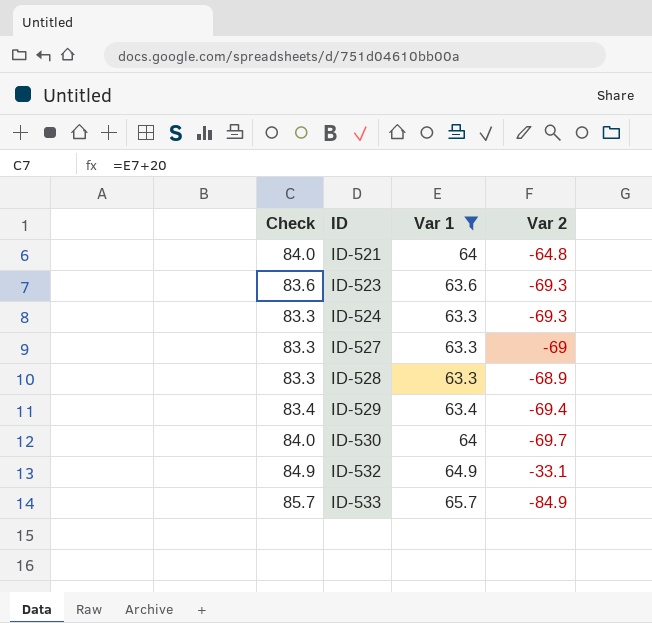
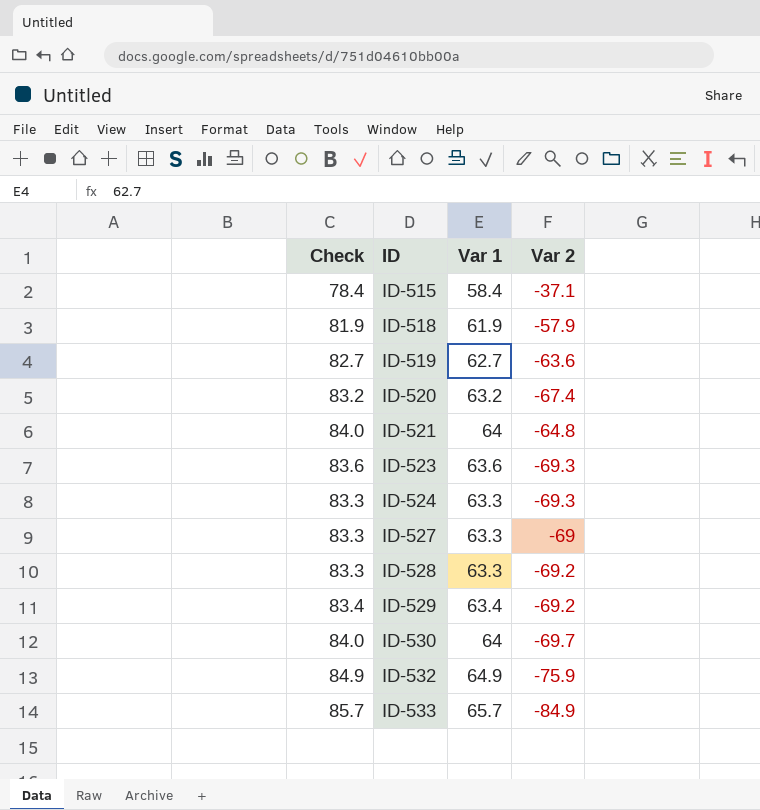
filter: Var 1 >= 63.3 -> none
ID-528 | Var 2: -68.9 -> -69.2
ID-529 | Var 2: -69.4 -> -69.2
ID-532 | Var 2: -33.1 -> -75.9

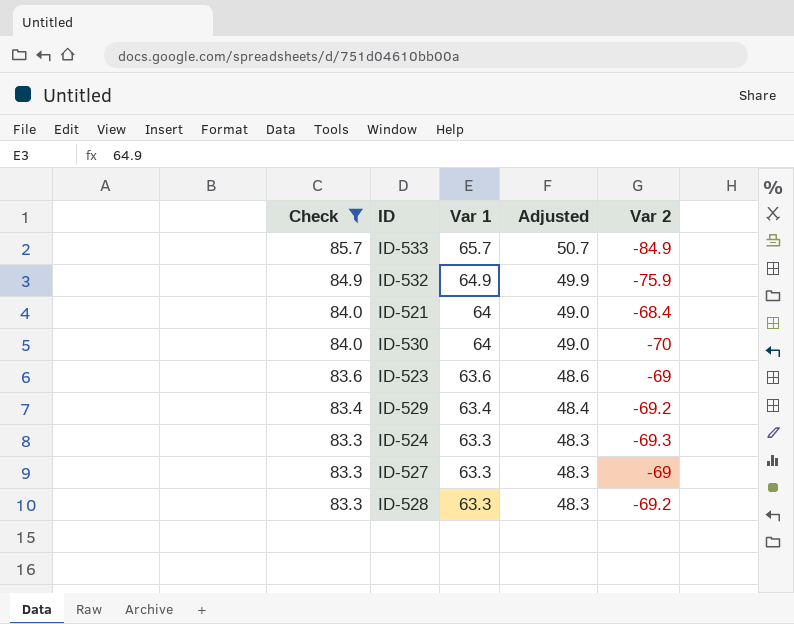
filter: none -> Check >= 83.3
row order: ID ascending -> Check descending
column Adjusted | formula: none -> [Var 1] - 15
ID-521 | Var 2: -64.8 -> -68.4
ID-530 | Var 2: -69.7 -> -70
ID-523 | Var 2: -69.3 -> -69

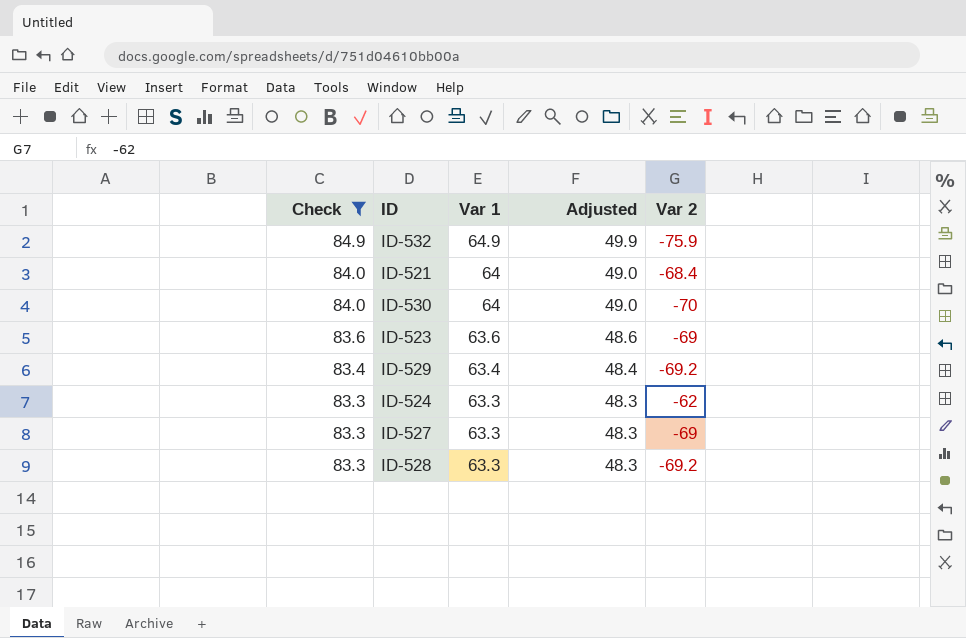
row ID-533: 85.7 | 65.7 | 50.7 | -84.9 -> none
ID-524 | Var 2: -69.3 -> -62

